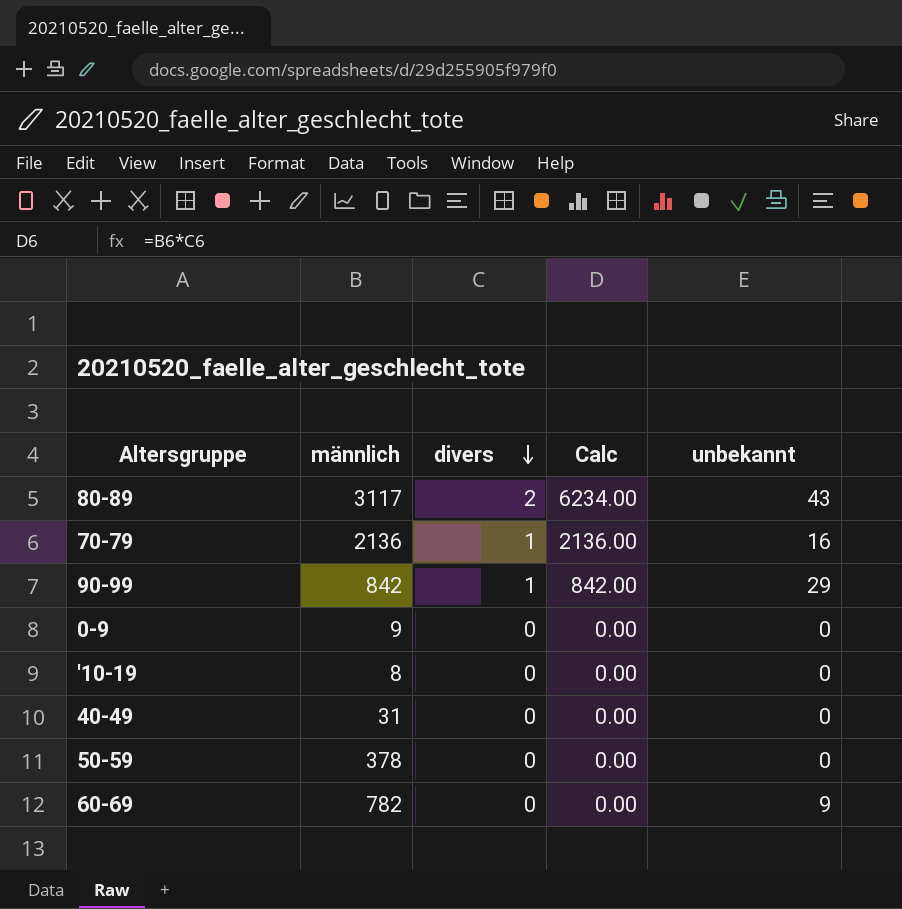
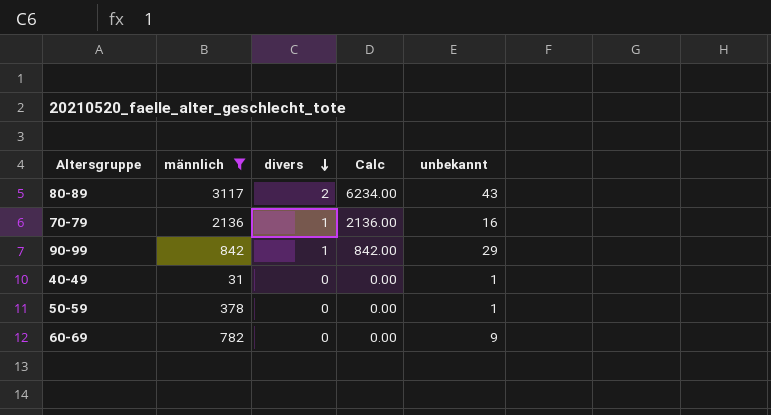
filter: none -> männlich >= 31
40-49 | unbekannt: 0 -> 1
50-59 | unbekannt: 0 -> 1

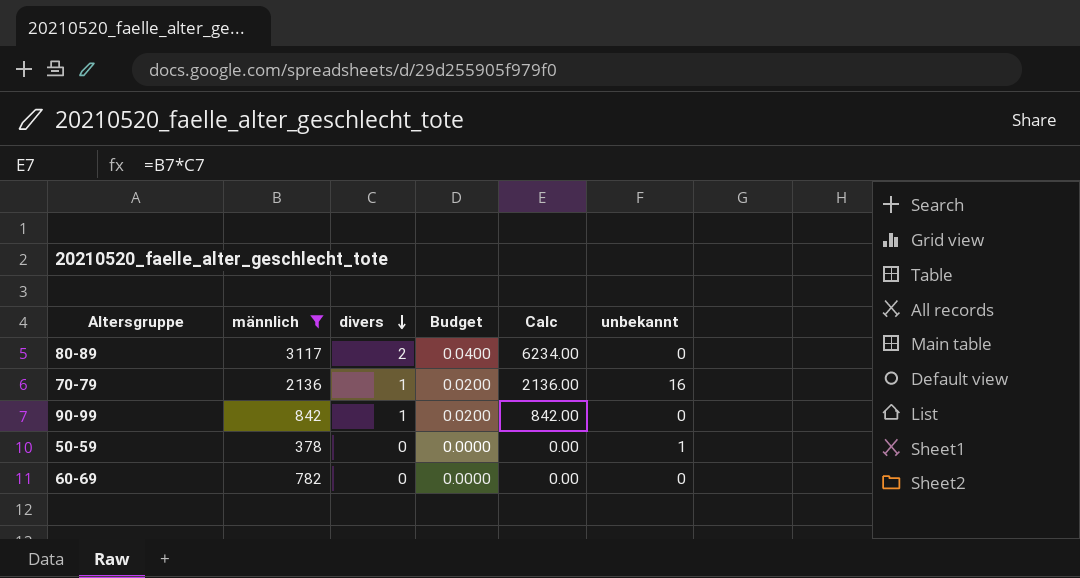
column Budget | formula: none -> [divers] * 0.02
row 40-49: 31 | 0 | 0.00 | 1 -> none
80-89 | unbekannt: 43 -> 0
90-99 | unbekannt: 29 -> 0
60-69 | unbekannt: 9 -> 0

